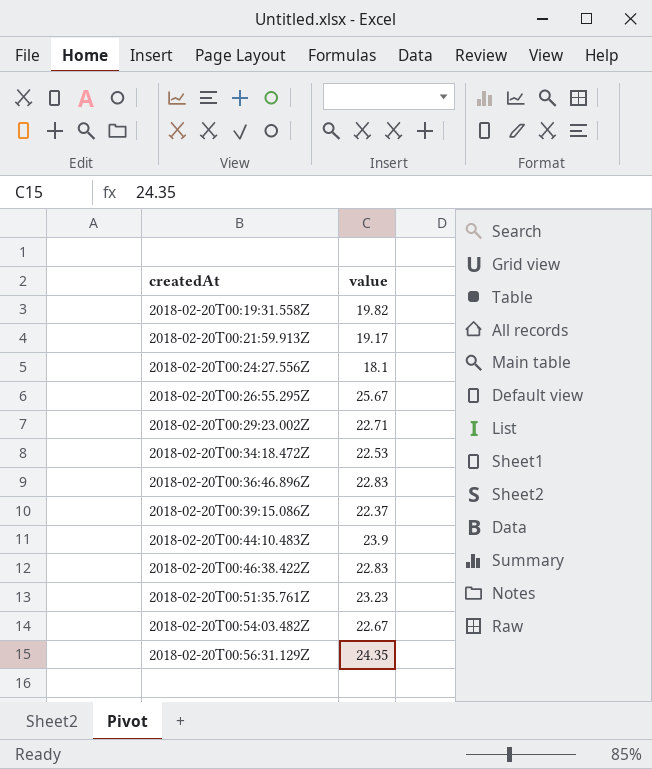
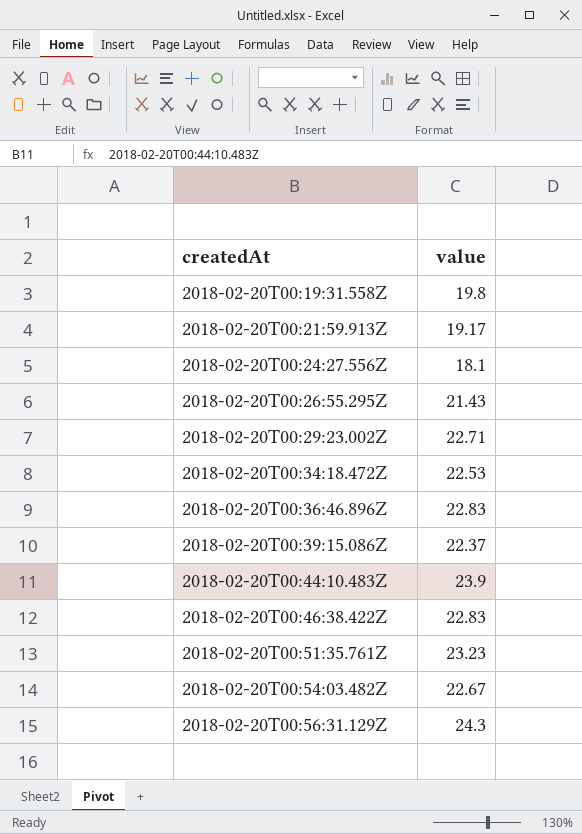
2018-02-20T00:19:31.558Z | value: 19.82 -> 19.8
2018-02-20T00:26:55.295Z | value: 25.67 -> 21.43
2018-02-20T00:56:31.129Z | value: 24.35 -> 24.3

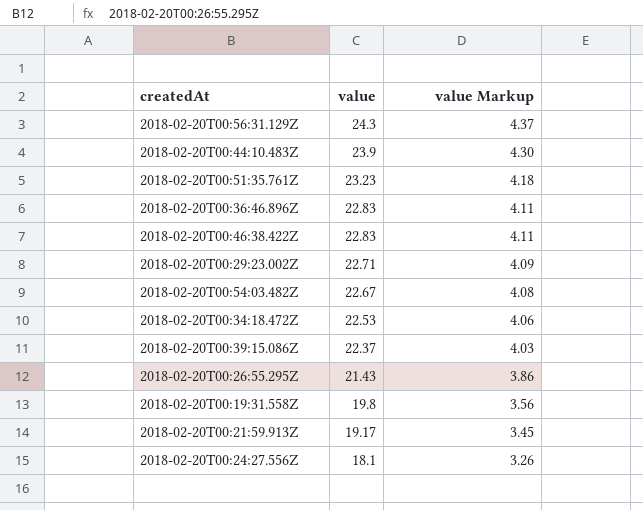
row order: createdAt ascending -> value descending
column value Markup | formula: none -> [value] * 0.18

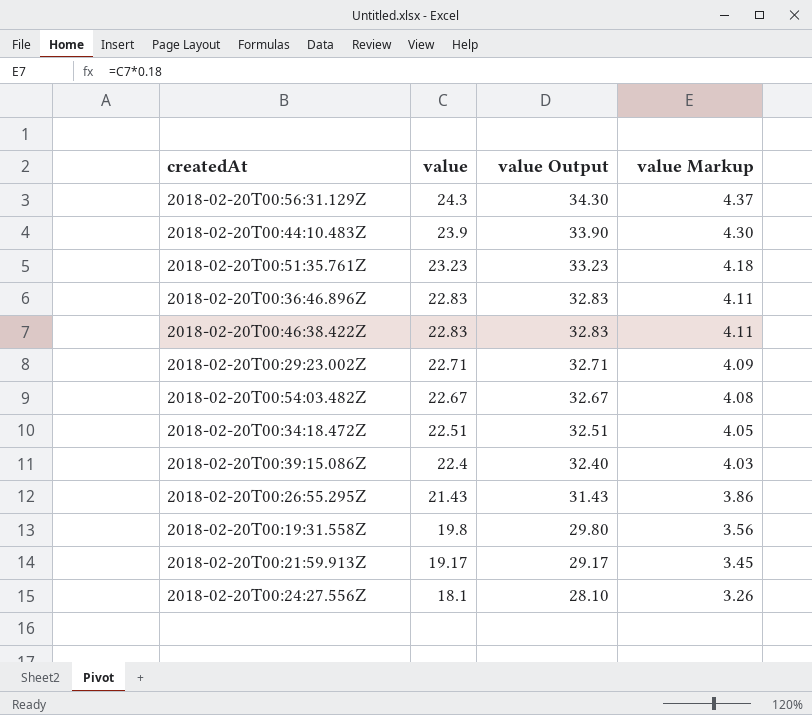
column value Output | formula: none -> [value] + 10
2018-02-20T00:34:18.472Z | value: 22.53 -> 22.51
2018-02-20T00:34:18.472Z | value Markup: 4.06 -> 4.05
2018-02-20T00:39:15.086Z | value: 22.37 -> 22.4

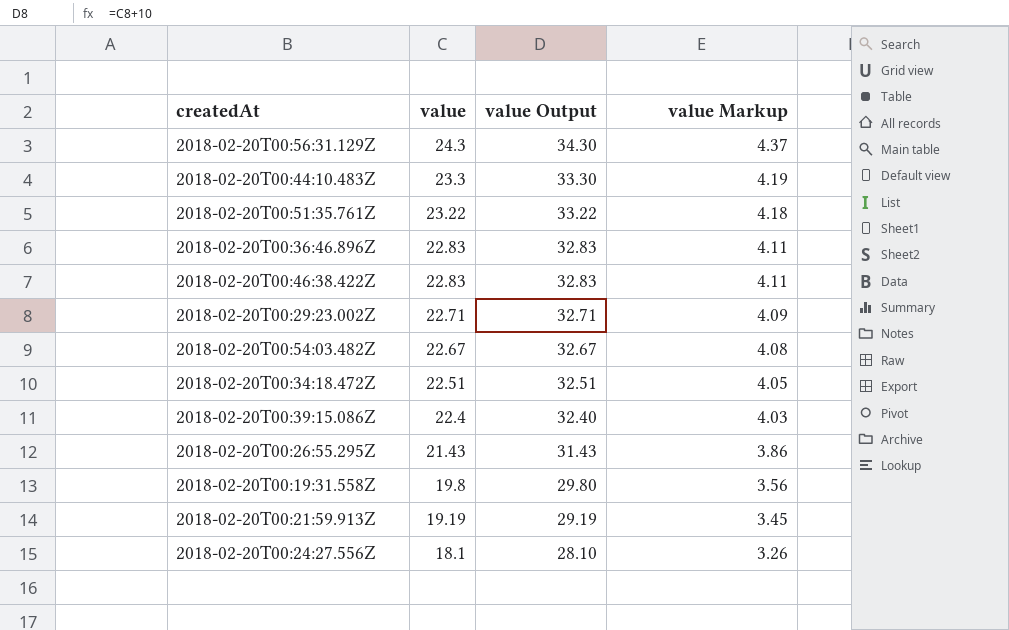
2018-02-20T00:44:10.483Z | value: 23.9 -> 23.3
2018-02-20T00:44:10.483Z | value Output: 33.90 -> 33.30
2018-02-20T00:44:10.483Z | value Markup: 4.30 -> 4.19
2018-02-20T00:51:35.761Z | value: 23.23 -> 23.22
2018-02-20T00:51:35.761Z | value Output: 33.23 -> 33.22
2018-02-20T00:21:59.913Z | value: 19.17 -> 19.19
2018-02-20T00:21:59.913Z | value Output: 29.17 -> 29.19

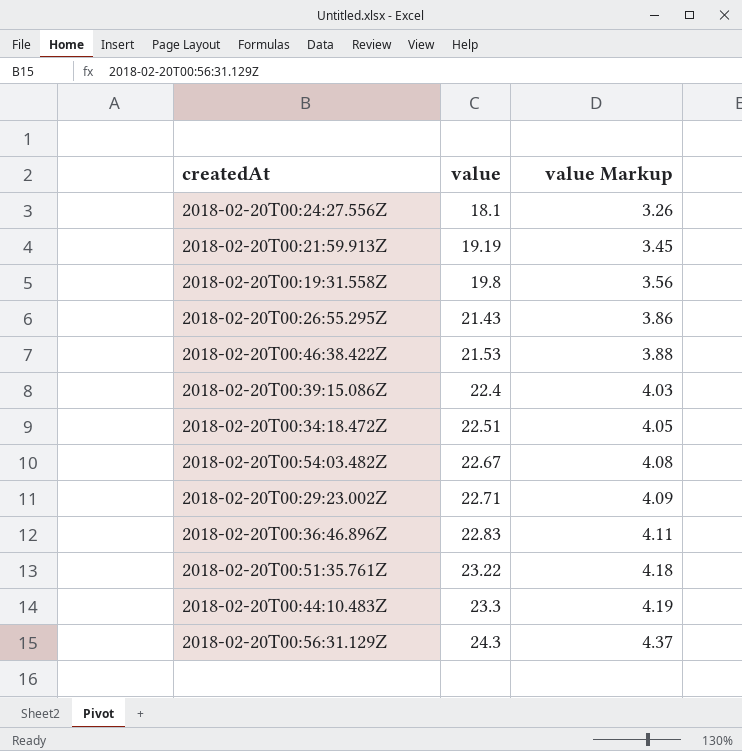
row order: value descending -> value ascending
column value Output | formula: [value] + 10 -> none
2018-02-20T00:46:38.422Z | value: 22.83 -> 21.53
2018-02-20T00:46:38.422Z | value Markup: 4.11 -> 3.88

